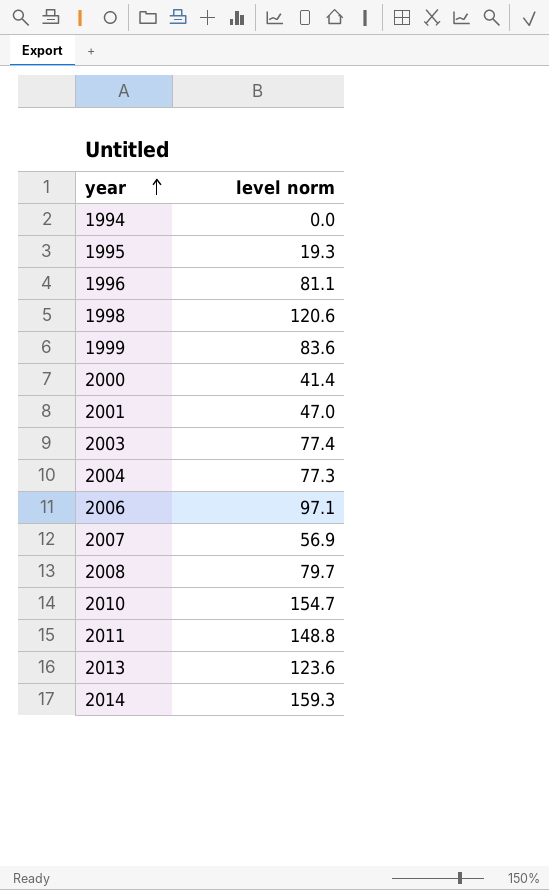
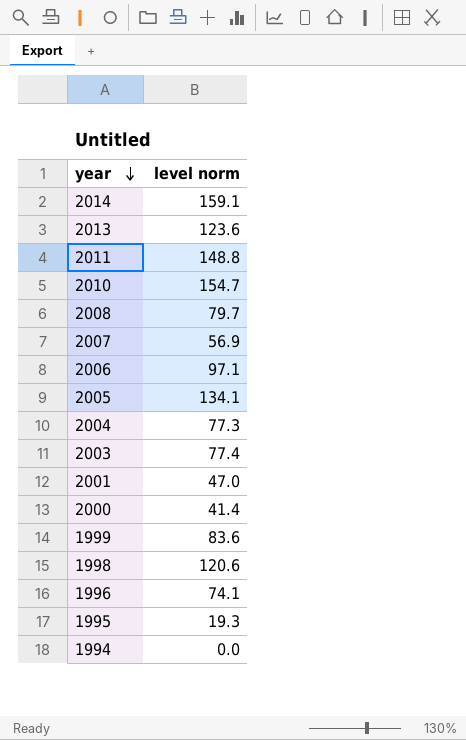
row order: year ascending -> year descending
2014 | level norm: 159.3 -> 159.1
row 2005: none -> 134.1
1996 | level norm: 81.1 -> 74.1

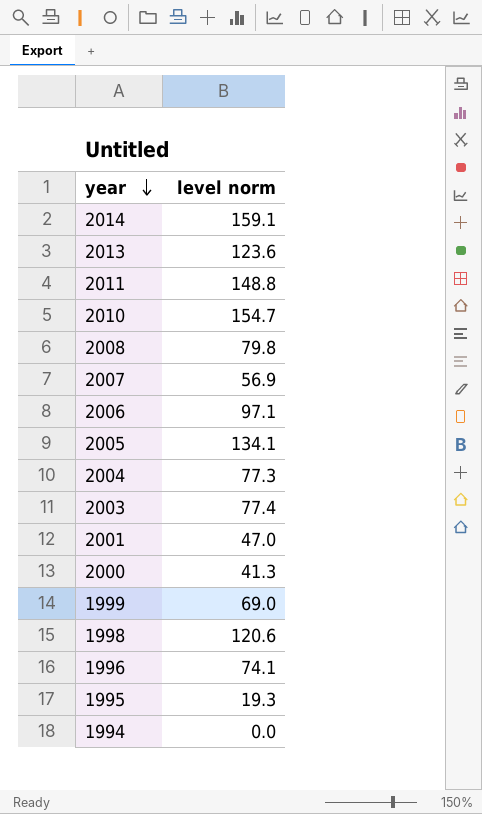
2008 | level norm: 79.7 -> 79.8
2000 | level norm: 41.4 -> 41.3
1999 | level norm: 83.6 -> 69.0

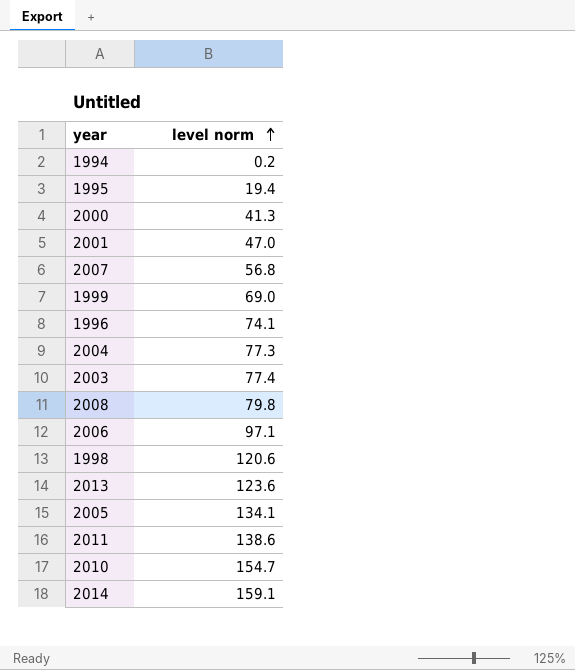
row order: year descending -> level norm ascending
1994 | level norm: 0.0 -> 0.2
1995 | level norm: 19.3 -> 19.4
2007 | level norm: 56.9 -> 56.8
2011 | level norm: 148.8 -> 138.6

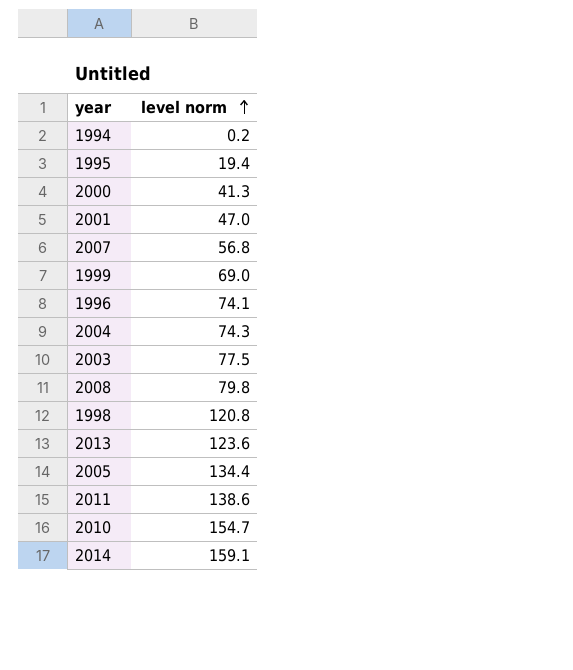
row 2006: 97.1 -> none
2004 | level norm: 77.3 -> 74.3
2003 | level norm: 77.4 -> 77.5
1998 | level norm: 120.6 -> 120.8
2005 | level norm: 134.1 -> 134.4

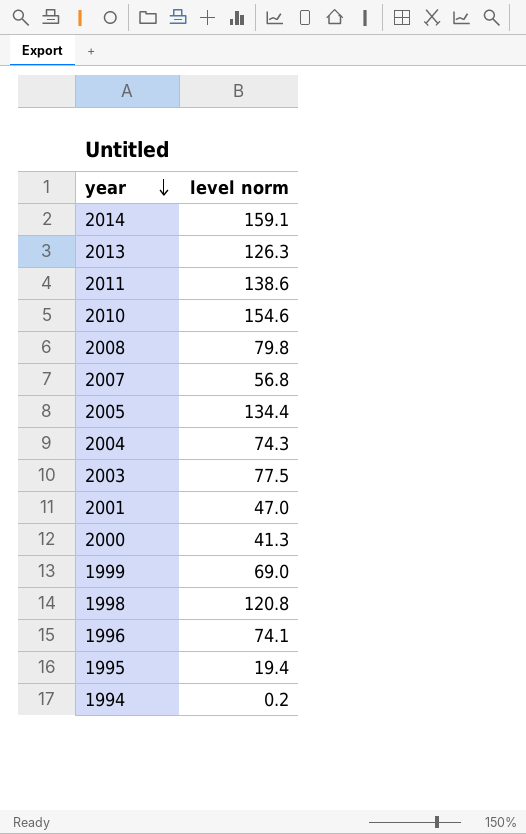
row order: level norm ascending -> year descending
2013 | level norm: 123.6 -> 126.3
2010 | level norm: 154.7 -> 154.6

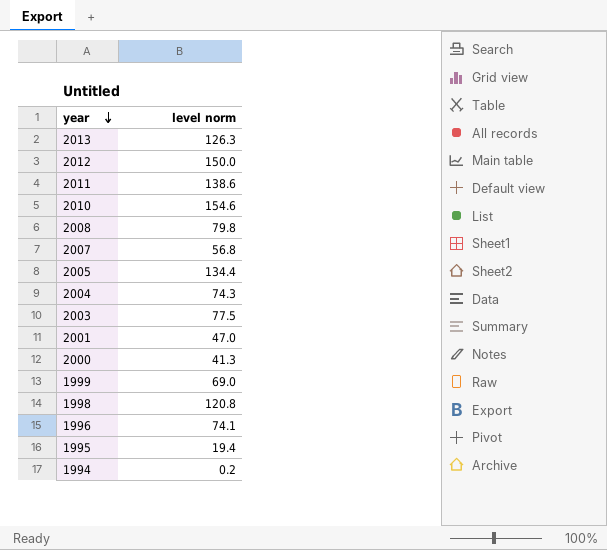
row 2014: 159.1 -> none
row 2012: none -> 150.0

